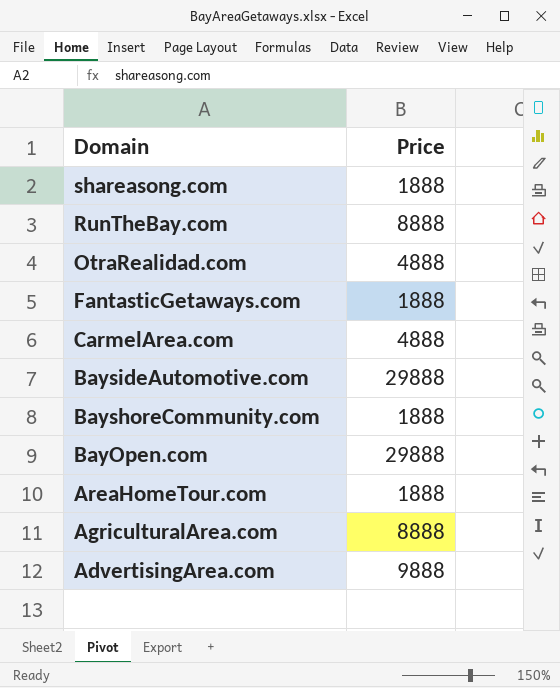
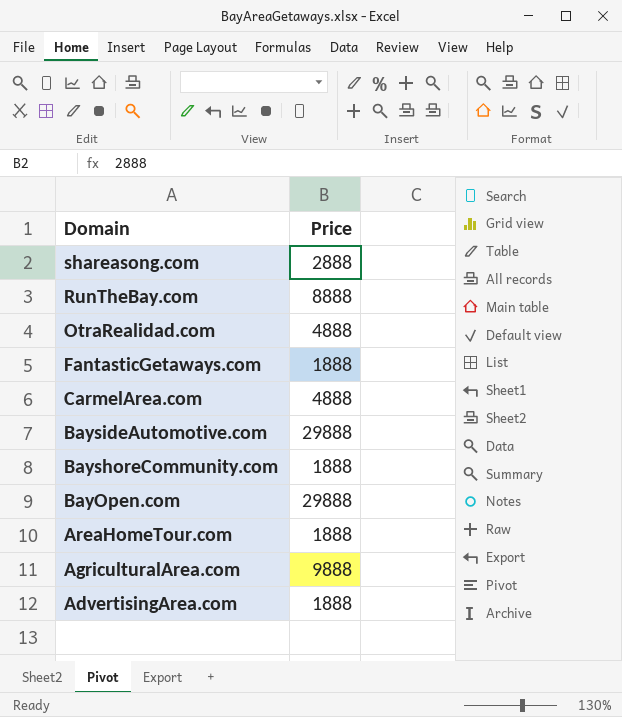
shareasong.com | Price: 1888 -> 2888
AgriculturalArea.com | Price: 8888 -> 9888
AdvertisingArea.com | Price: 9888 -> 1888

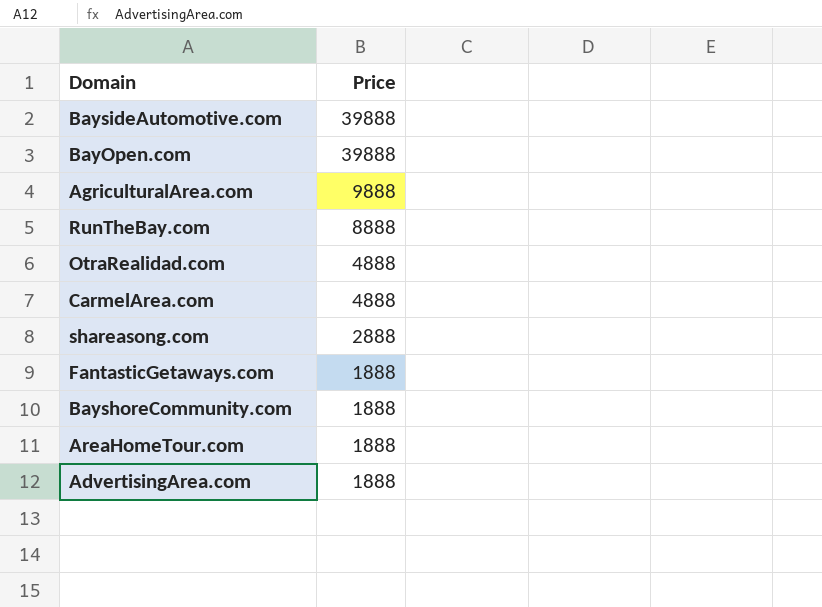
row order: Domain descending -> Price descending
BaysideAutomotive.com | Price: 29888 -> 39888
BayOpen.com | Price: 29888 -> 39888

